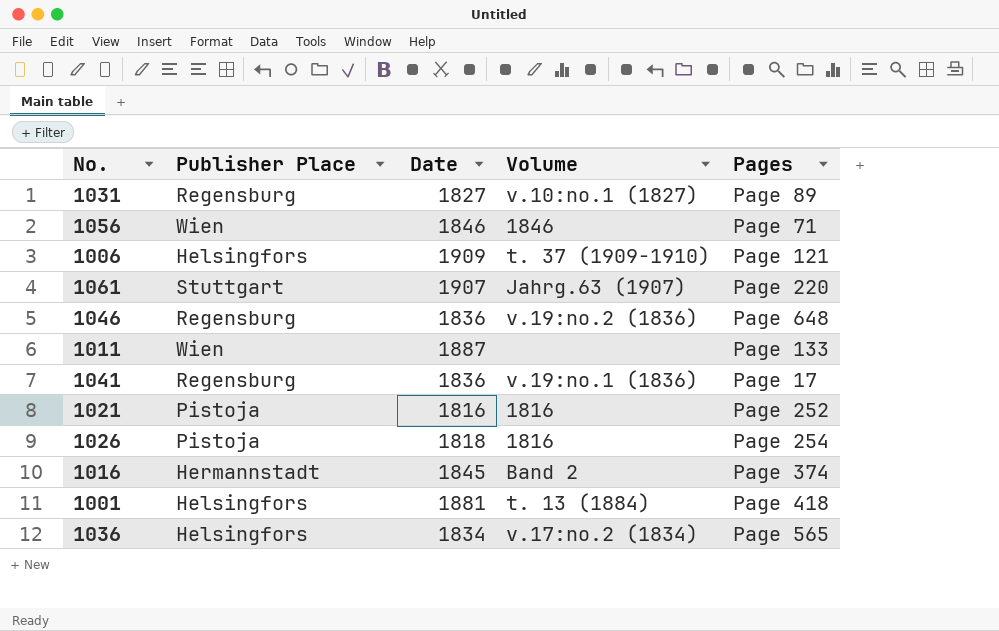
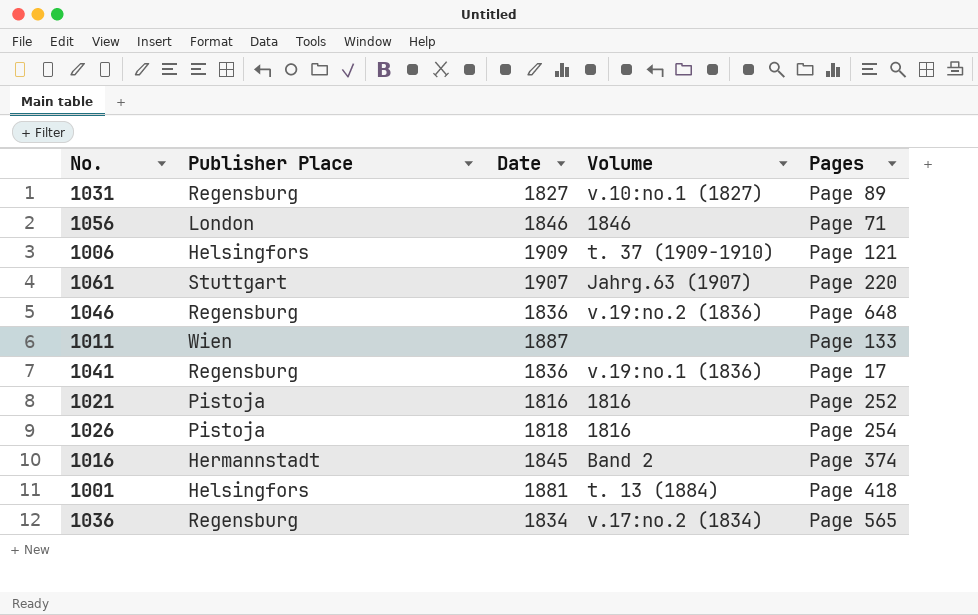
1056 | Publisher Place: Wien -> London
1036 | Publisher Place: Helsingfors -> Regensburg

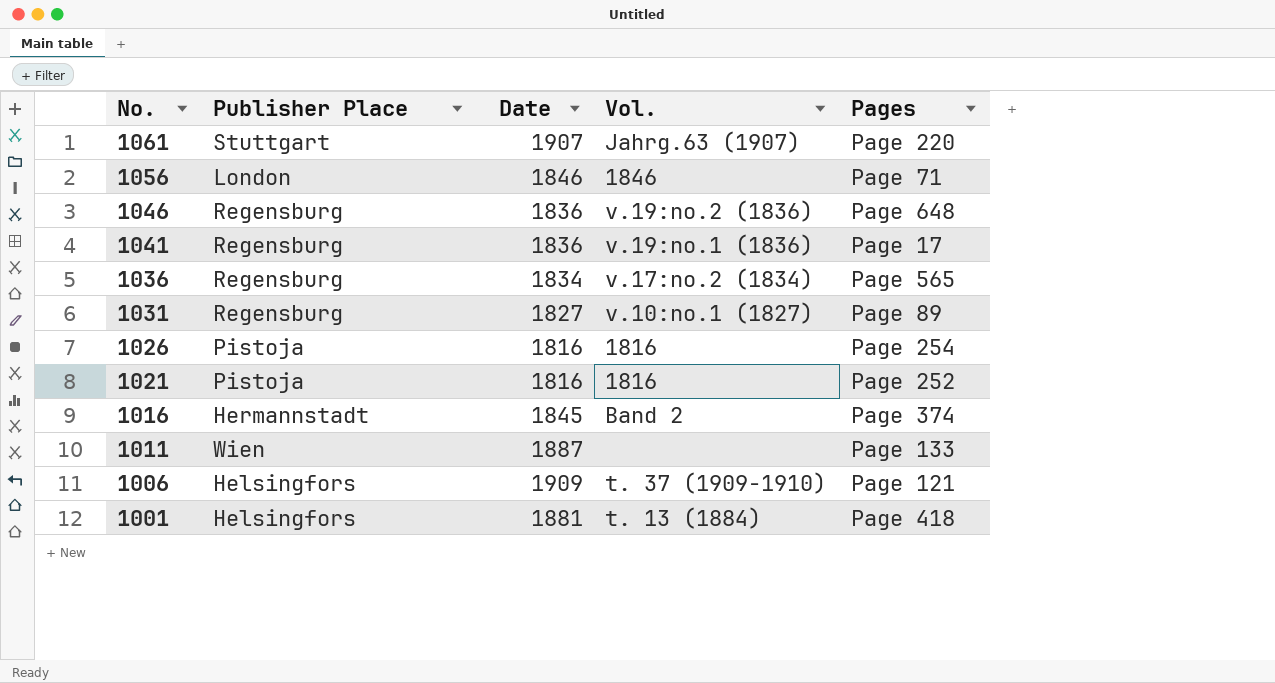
row order: none -> No. descending
column name: Volume -> Vol.
1026 | Date: 1818 -> 1816

